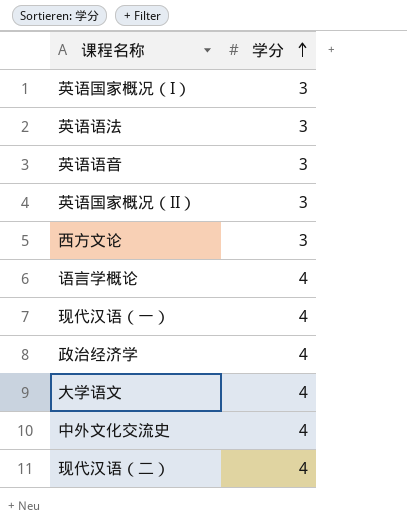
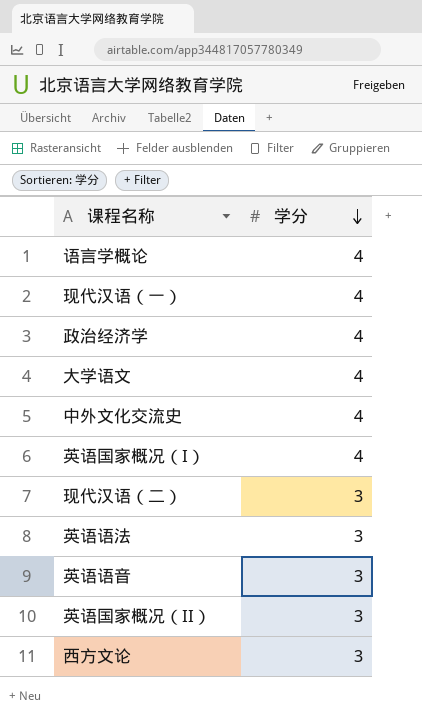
row order: 学分 ascending -> 学分 descending
英语国家概况（I） | 学分: 3 -> 4
现代汉语（二） | 学分: 4 -> 3

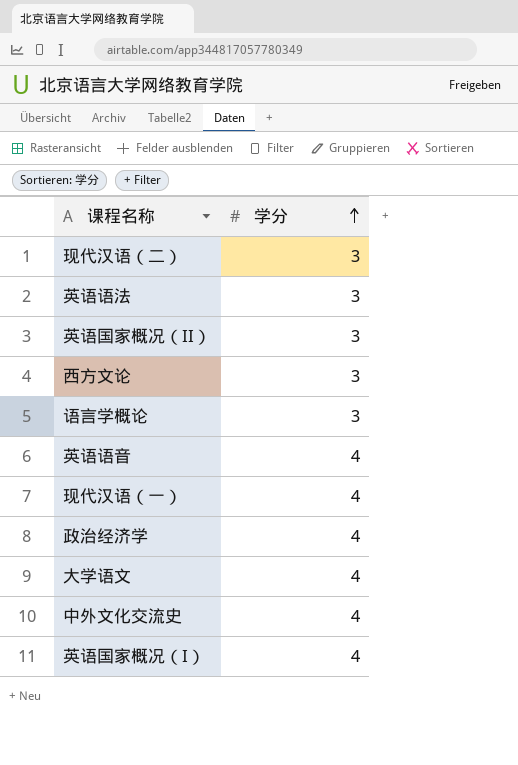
row order: 学分 descending -> 学分 ascending
语言学概论 | 学分: 4 -> 3
英语语音 | 学分: 3 -> 4

